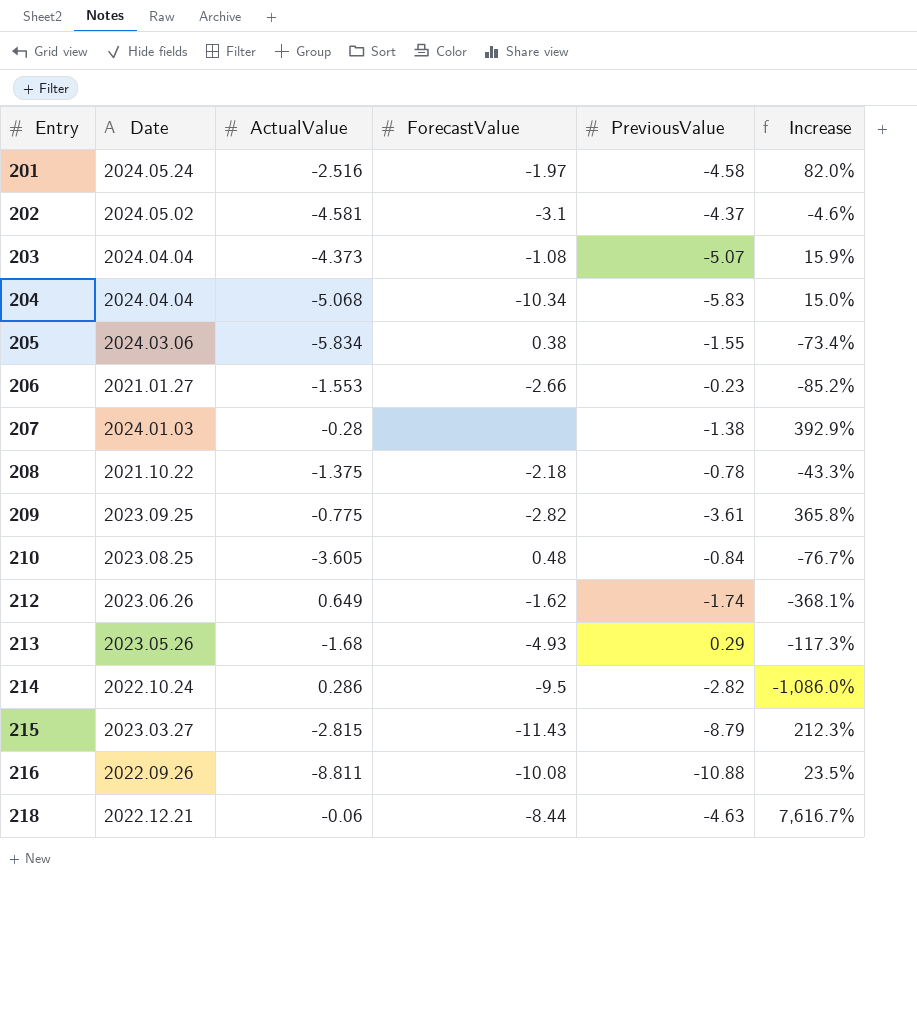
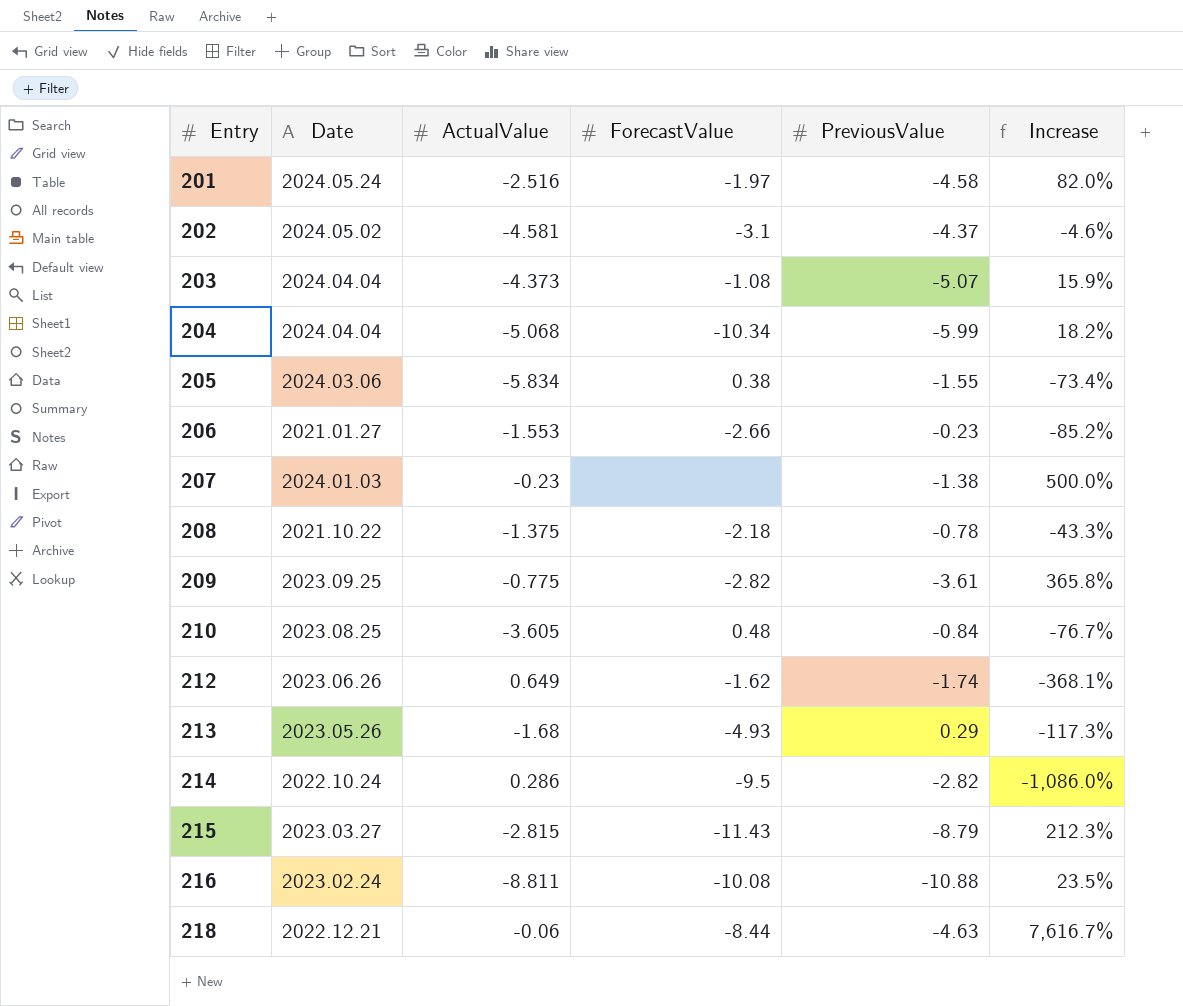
204 | PreviousValue: -5.83 -> -5.99
204 | Increase: 15.0% -> 18.2%
207 | ActualValue: -0.28 -> -0.23
207 | Increase: 392.9% -> 500.0%
216 | Date: 2022.09.26 -> 2023.02.24

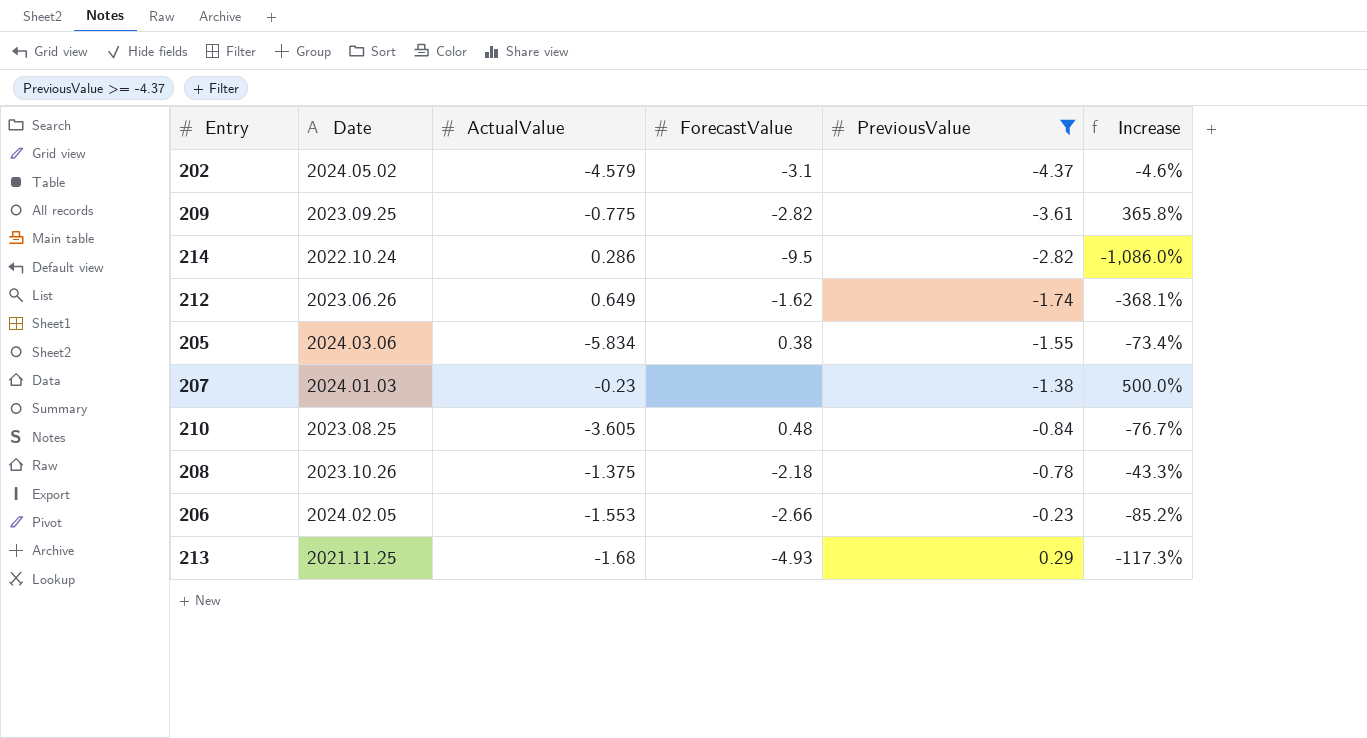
filter: none -> PreviousValue >= -4.37
row order: Entry ascending -> PreviousValue ascending
202 | ActualValue: -4.581 -> -4.579
208 | Date: 2021.10.22 -> 2023.10.26
206 | Date: 2021.01.27 -> 2024.02.05
213 | Date: 2023.05.26 -> 2021.11.25

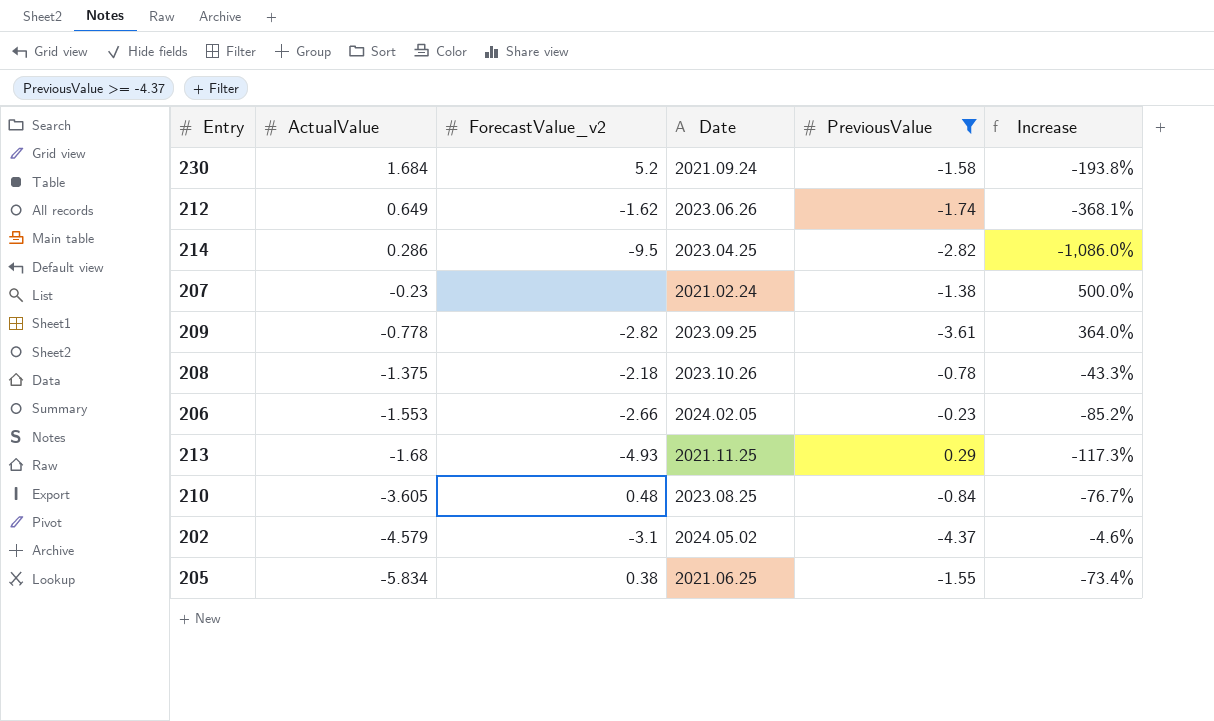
row order: PreviousValue ascending -> ActualValue descending
column name: ForecastValue -> ForecastValue_v2
column Date | position: 2 -> 4
row 230: none -> 1.684 | 5.2 | 2021.09.24 | -1.58 | -193.8%
214 | Date: 2022.10.24 -> 2023.04.25
207 | Date: 2024.01.03 -> 2021.02.24
209 | ActualValue: -0.775 -> -0.778
209 | Increase: 365.8% -> 364.0%
205 | Date: 2024.03.06 -> 2021.06.25

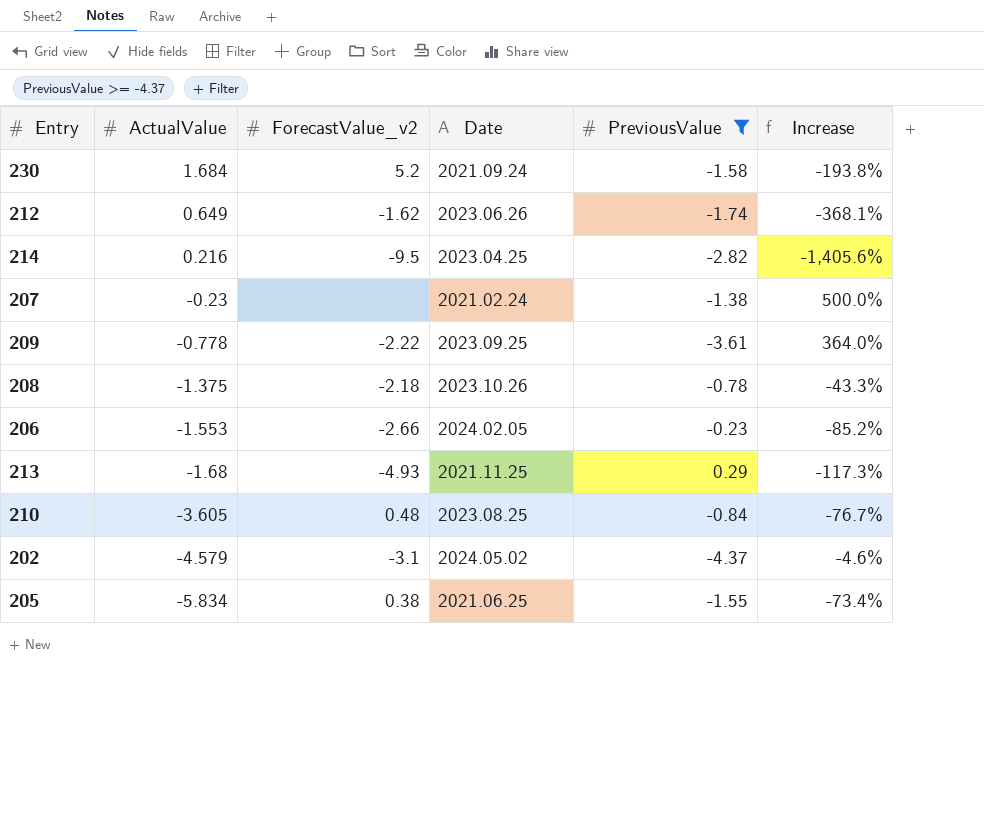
214 | ActualValue: 0.286 -> 0.216
214 | Increase: -1,086.0% -> -1,405.6%
209 | ForecastValue_v2: -2.82 -> -2.22

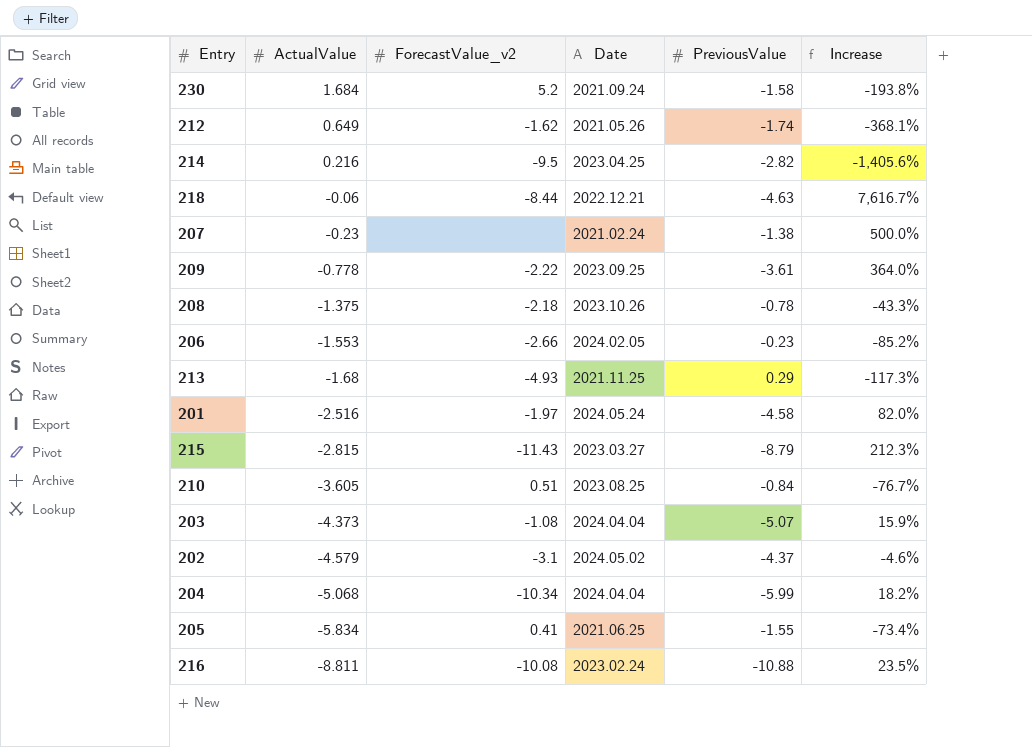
filter: PreviousValue >= -4.37 -> none
212 | Date: 2023.06.26 -> 2021.05.26
210 | ForecastValue_v2: 0.48 -> 0.51
205 | ForecastValue_v2: 0.38 -> 0.41

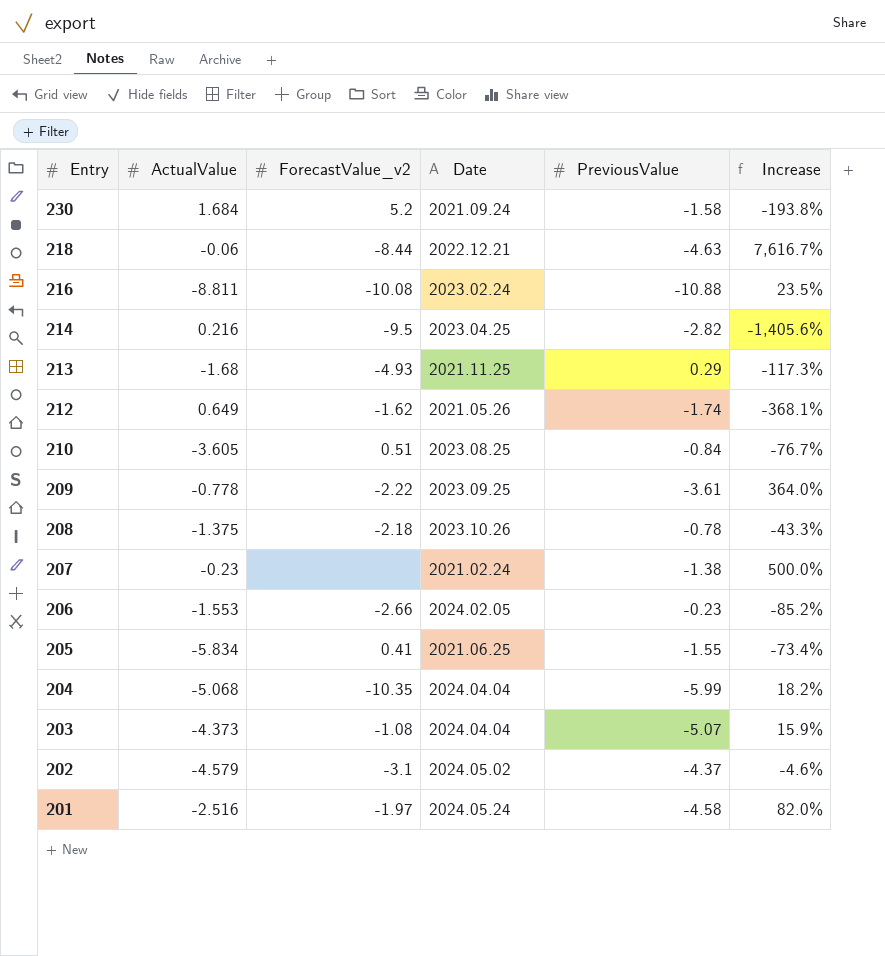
row order: ActualValue descending -> Entry descending
row 215: -2.815 | -11.43 | 2023.03.27 | -8.79 | 212.3% -> none
204 | ForecastValue_v2: -10.34 -> -10.35

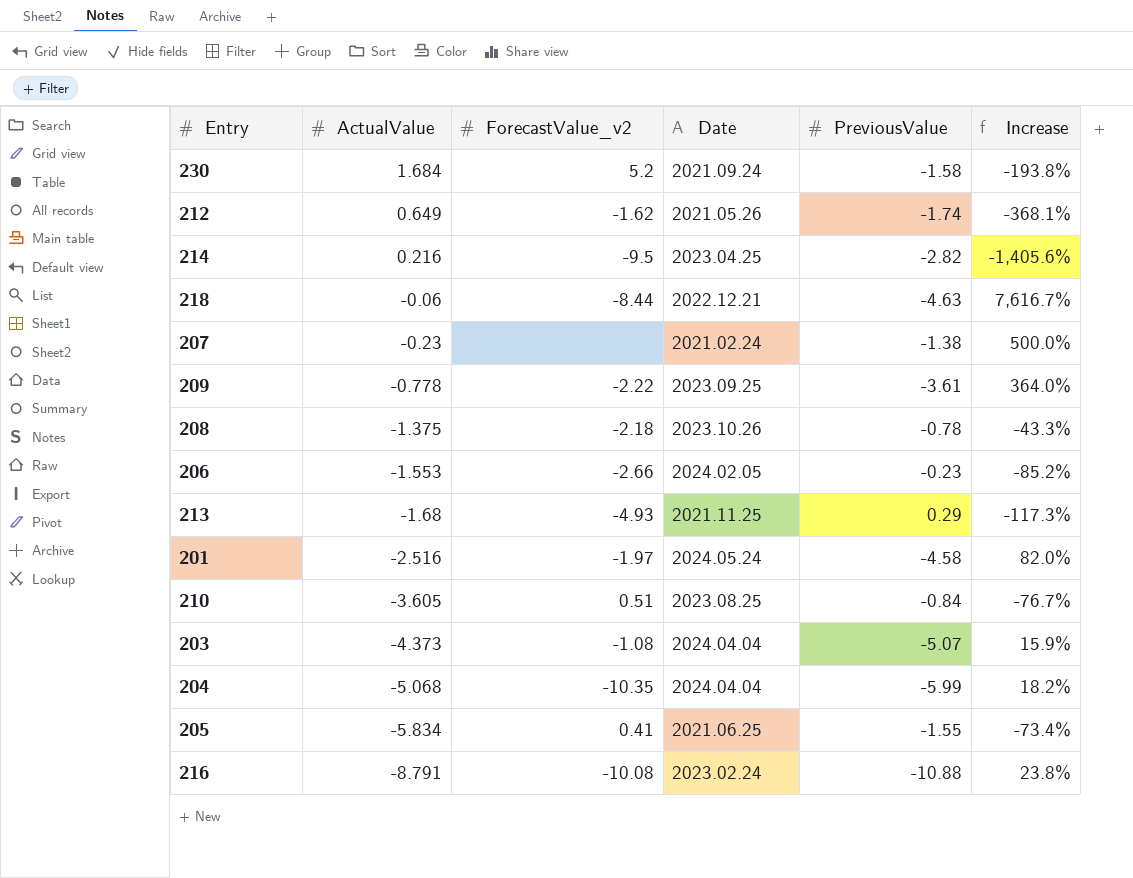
row order: Entry descending -> ActualValue descending
row 202: -4.579 | -3.1 | 2024.05.02 | -4.37 | -4.6% -> none
216 | ActualValue: -8.811 -> -8.791
216 | Increase: 23.5% -> 23.8%

